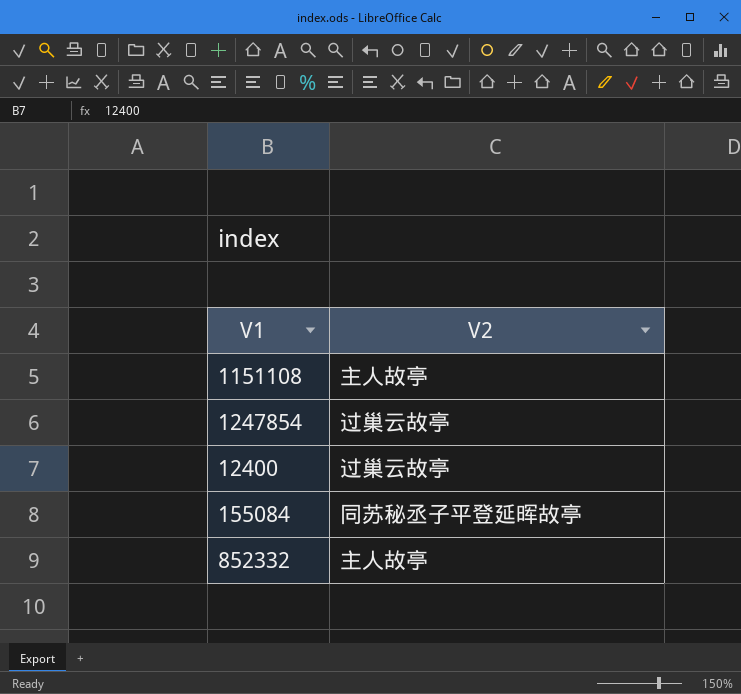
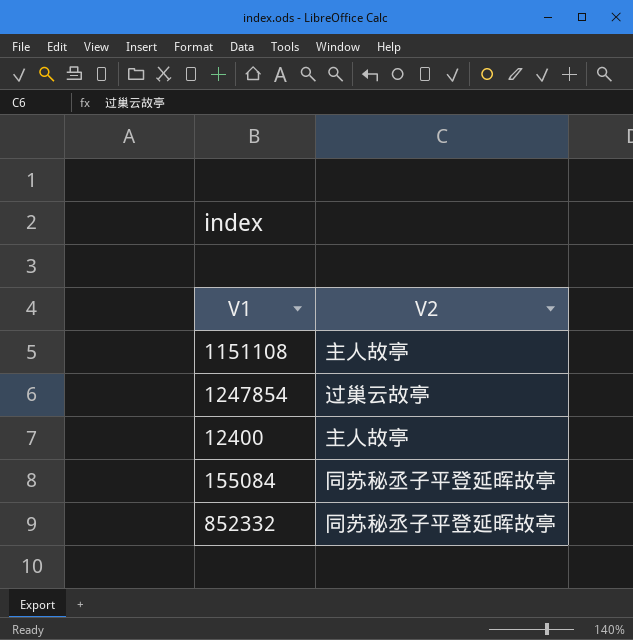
12400 | V2: 过巢云故亭 -> 主人故亭
852332 | V2: 主人故亭 -> 同苏秘丞子平登延晖故亭

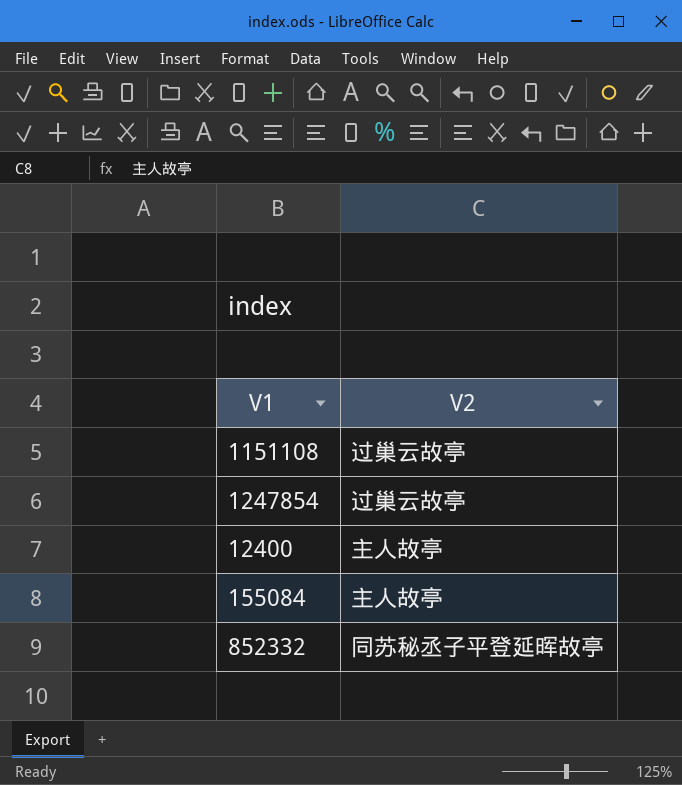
1151108 | V2: 主人故亭 -> 过巢云故亭
155084 | V2: 同苏秘丞子平登延晖故亭 -> 主人故亭

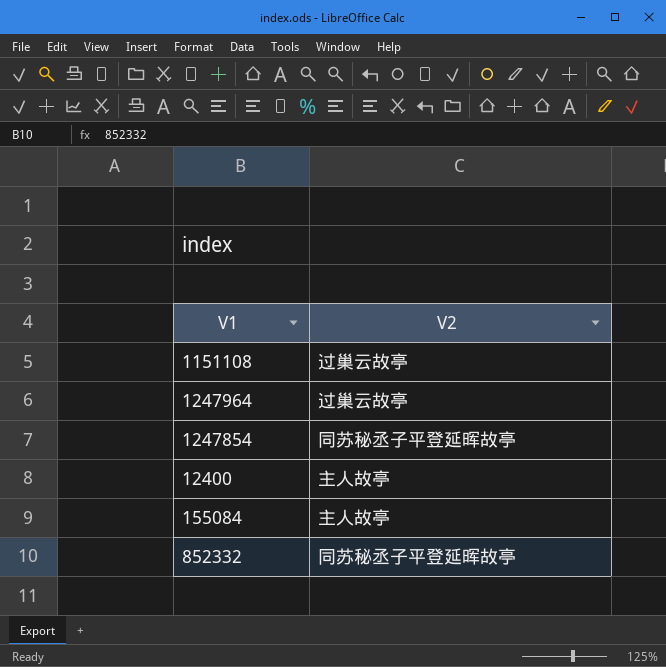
row 1247964: none -> 过巢云故亭
1247854 | V2: 过巢云故亭 -> 同苏秘丞子平登延晖故亭

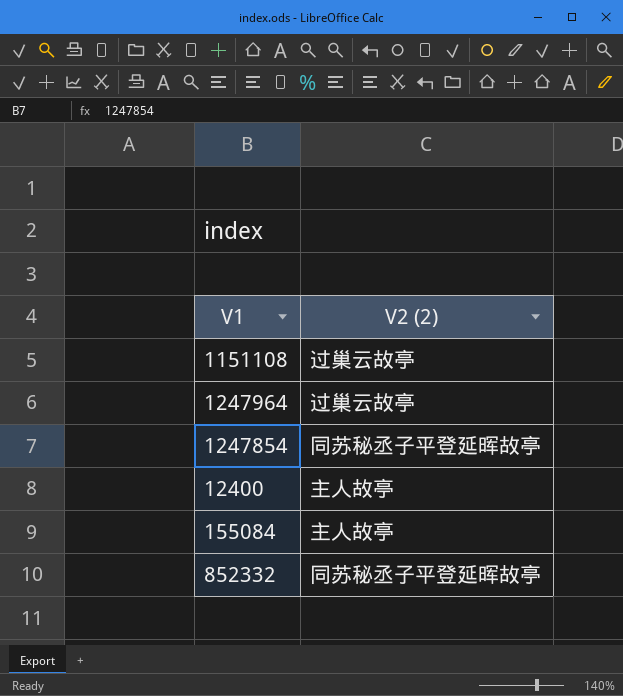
column name: V2 -> V2 (2)

